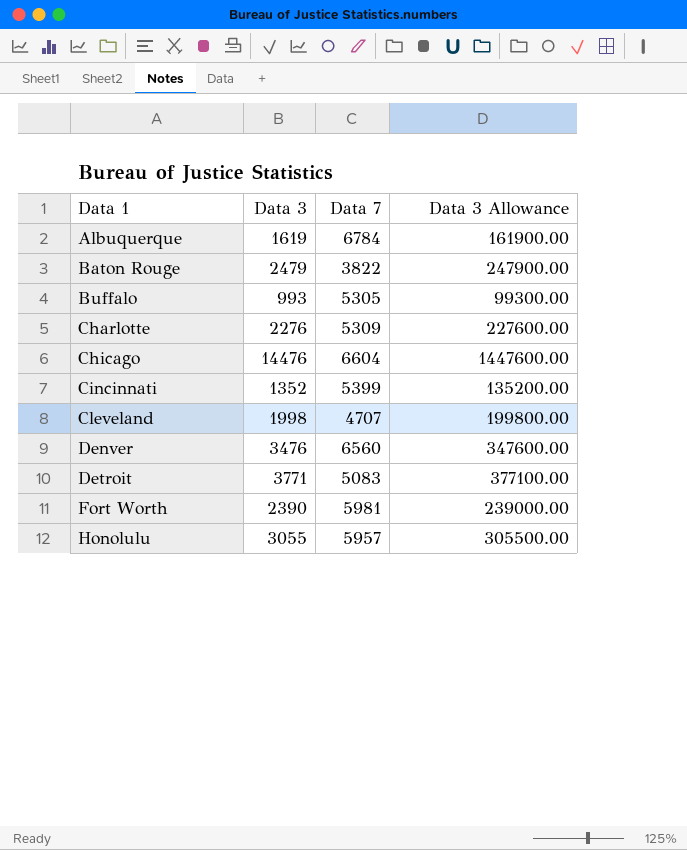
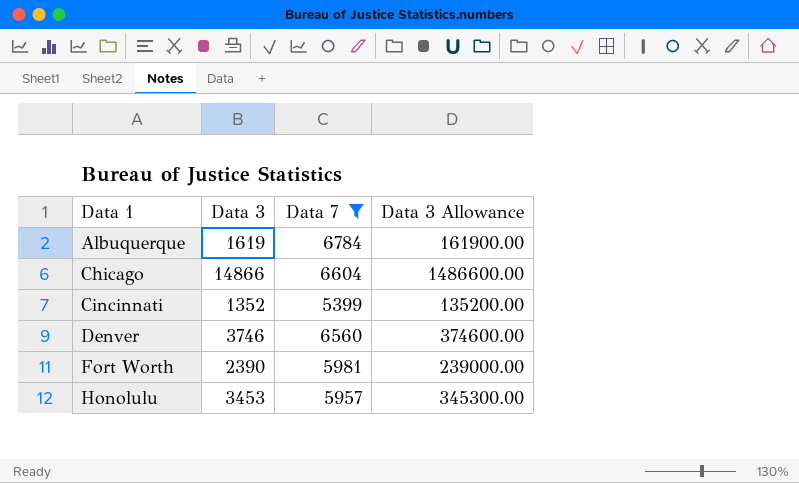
filter: none -> Data 7 >= 5399
Chicago | Data 3: 14476 -> 14866
Chicago | Data 3 Allowance: 1447600.00 -> 1486600.00
Denver | Data 3: 3476 -> 3746
Denver | Data 3 Allowance: 347600.00 -> 374600.00
Honolulu | Data 3: 3055 -> 3453
Honolulu | Data 3 Allowance: 305500.00 -> 345300.00

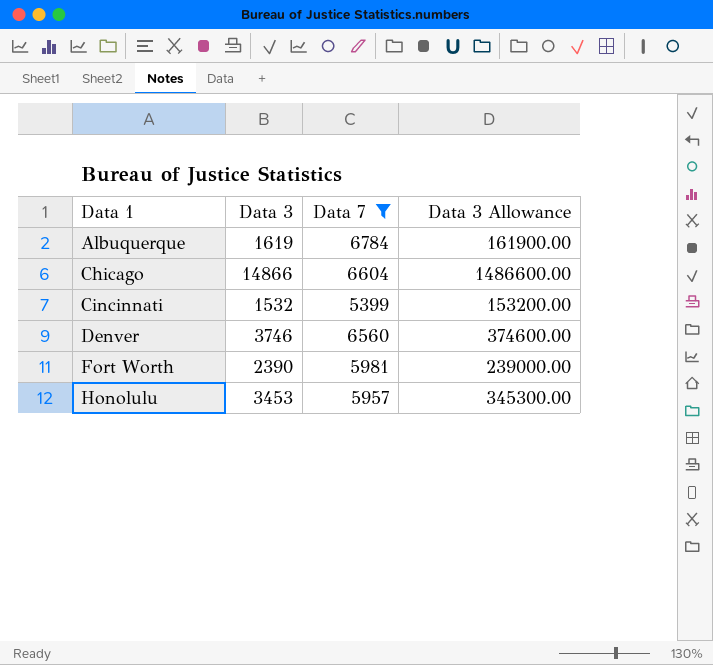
Cincinnati | Data 3: 1352 -> 1532
Cincinnati | Data 3 Allowance: 135200.00 -> 153200.00

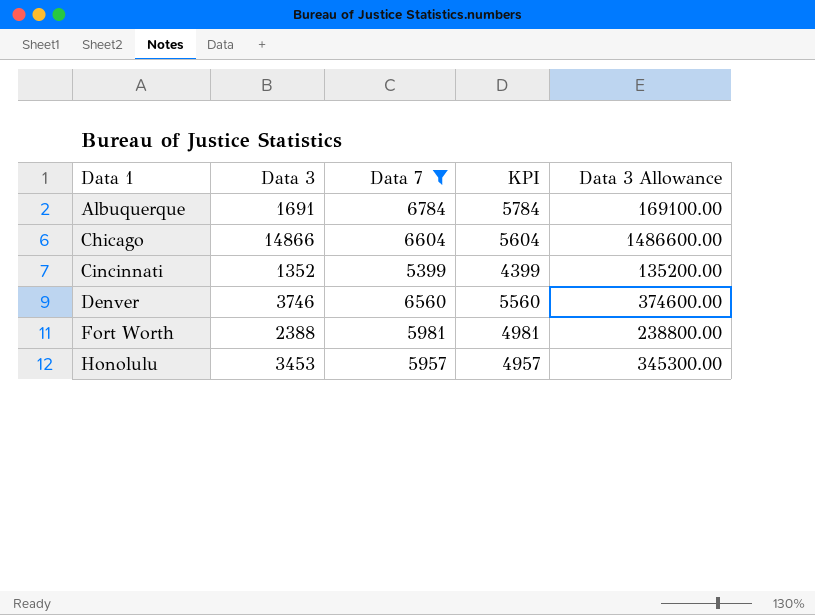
column KPI | formula: none -> [Data 7] - 1000
Albuquerque | Data 3: 1619 -> 1691
Albuquerque | Data 3 Allowance: 161900.00 -> 169100.00
Cincinnati | Data 3: 1532 -> 1352
Cincinnati | Data 3 Allowance: 153200.00 -> 135200.00
Fort Worth | Data 3: 2390 -> 2388
Fort Worth | Data 3 Allowance: 239000.00 -> 238800.00

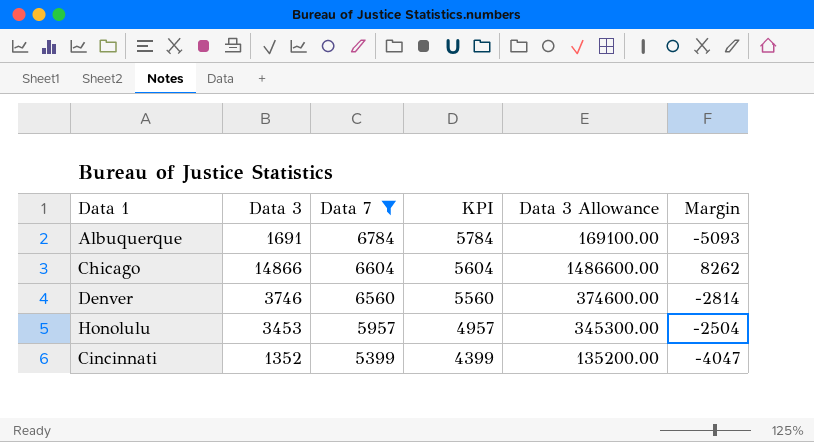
row order: Data 1 ascending -> Data 7 descending
column Margin | formula: none -> [Data 3] - [Data 7]
row Fort Worth: 2388 | 5981 | 4981 | 238800.00 -> none

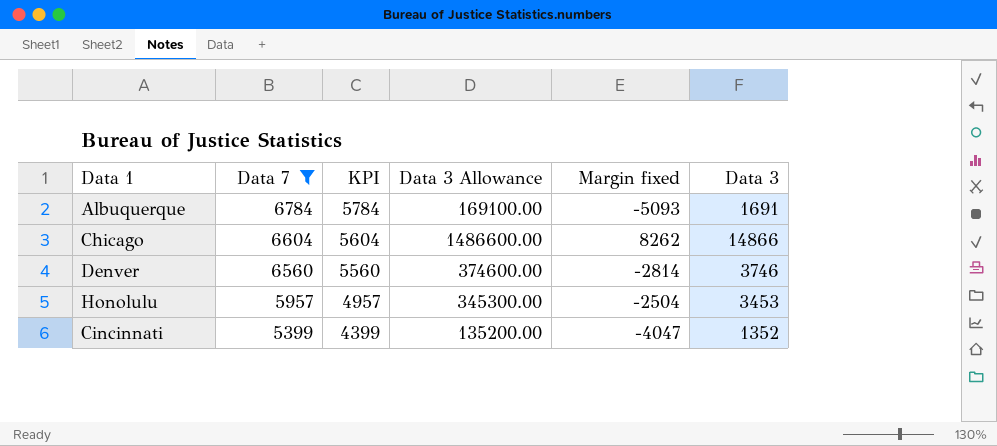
column name: Margin -> Margin fixed
column Data 3 | position: 2 -> 6

